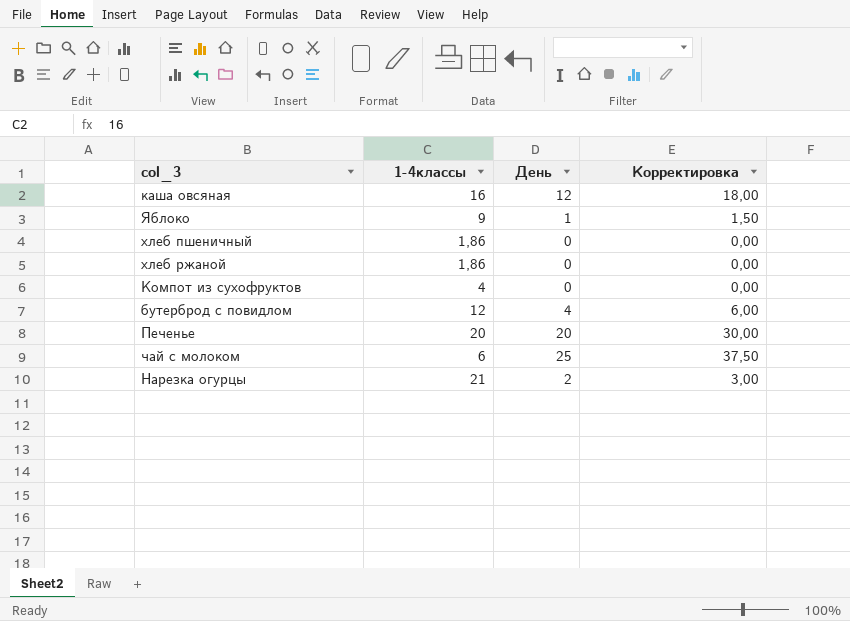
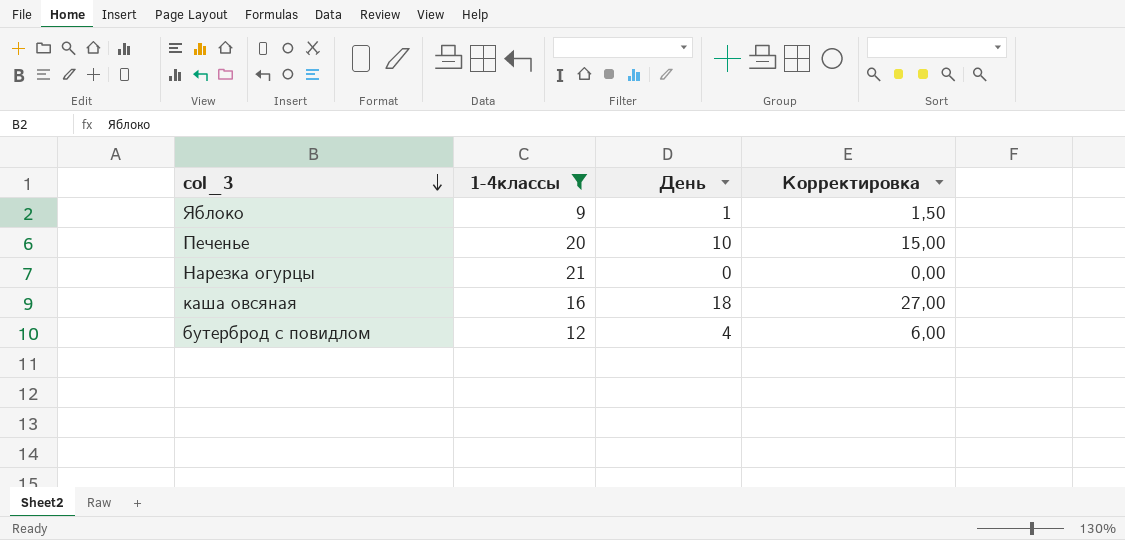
filter: none -> 1-4классы >= 9
row order: none -> col_3 descending
Печенье | День: 20 -> 10
Печенье | Корректировка: 30,00 -> 15,00
Нарезка огурцы | День: 2 -> 0
Нарезка огурцы | Корректировка: 3,00 -> 0,00
каша овсяная | День: 12 -> 18
каша овсяная | Корректировка: 18,00 -> 27,00

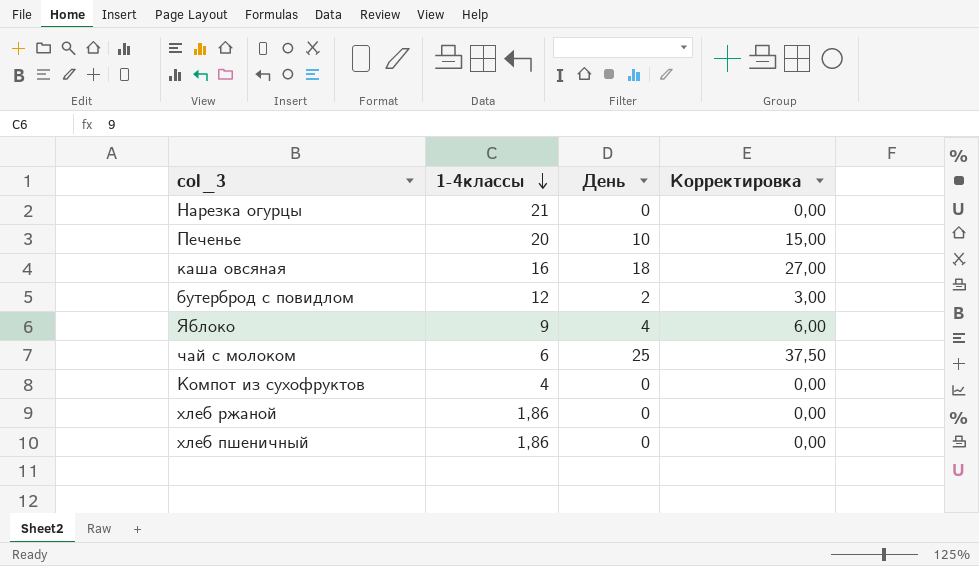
filter: 1-4классы >= 9 -> none
row order: col_3 descending -> 1-4классы descending
бутерброд с повидлом | День: 4 -> 2
бутерброд с повидлом | Корректировка: 6,00 -> 3,00
Яблоко | День: 1 -> 4
Яблоко | Корректировка: 1,50 -> 6,00

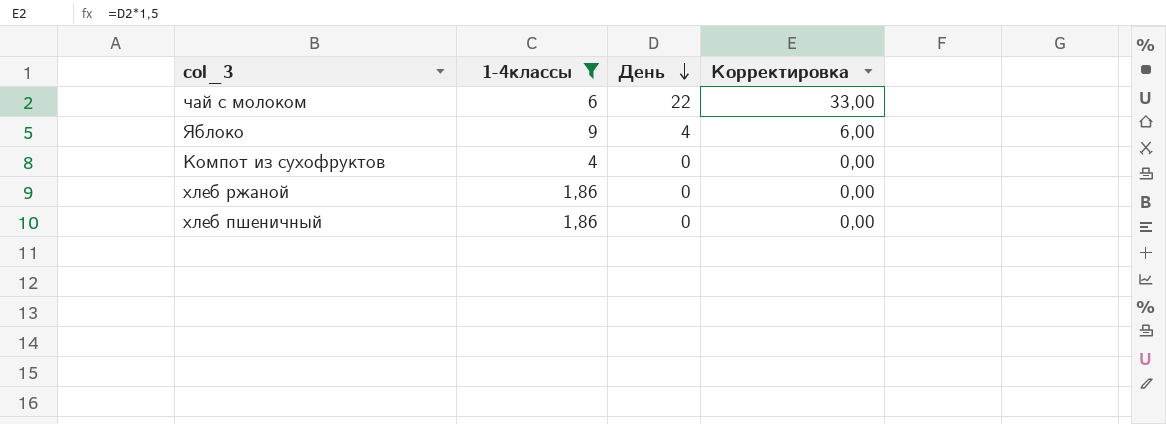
filter: none -> 1-4классы <= 9
row order: 1-4классы descending -> День descending
чай с молоком | День: 25 -> 22
чай с молоком | Корректировка: 37,50 -> 33,00

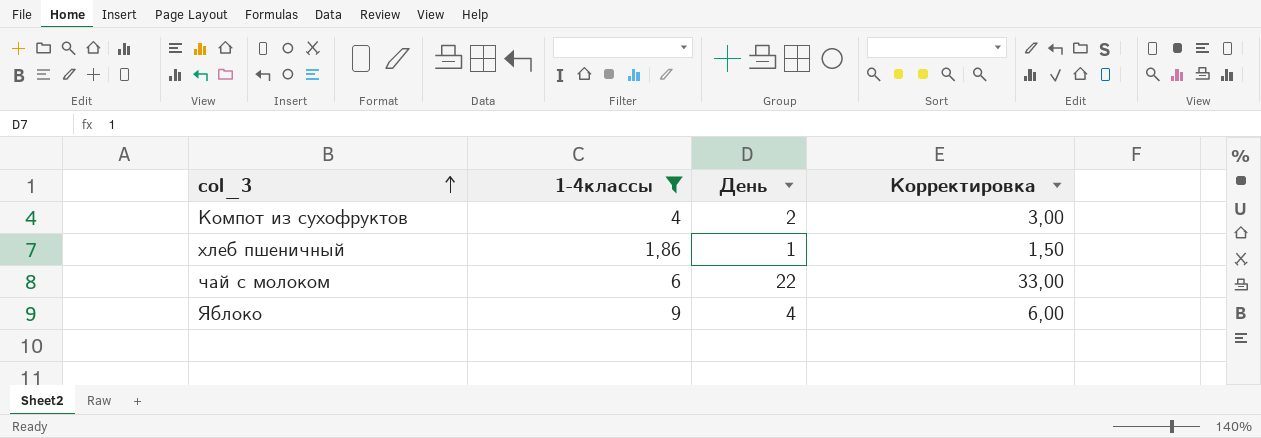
row order: День descending -> col_3 ascending
row хлеб ржаной: 1,86 | 0 | 0,00 -> none
Компот из сухофруктов | День: 0 -> 2
Компот из сухофруктов | Корректировка: 0,00 -> 3,00
хлеб пшеничный | День: 0 -> 1
хлеб пшеничный | Корректировка: 0,00 -> 1,50

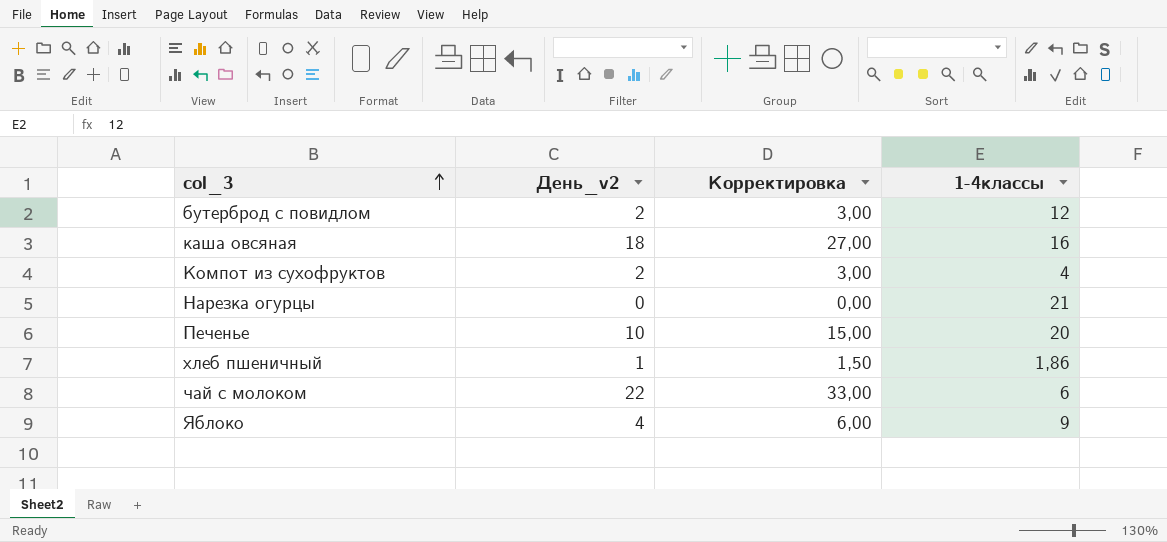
filter: 1-4классы <= 9 -> none
column name: День -> День_v2
column 1-4классы | position: 2 -> 4

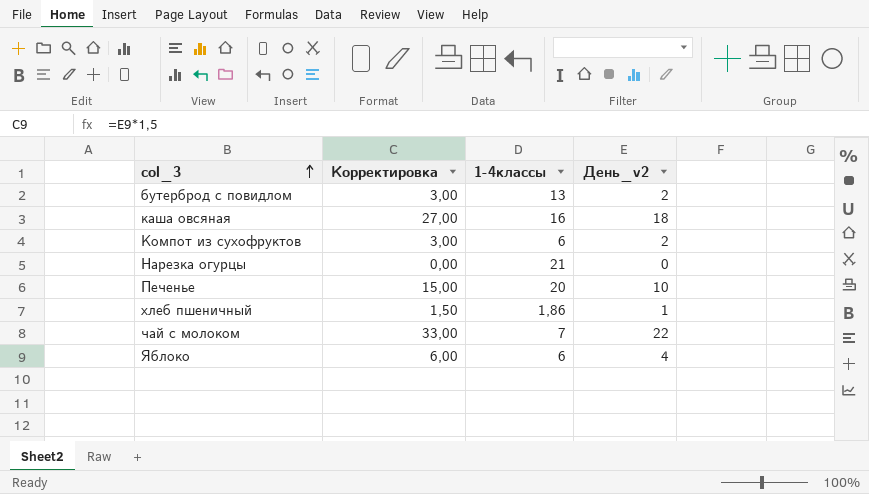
column День_v2 | position: 2 -> 4
бутерброд с повидлом | 1-4классы: 12 -> 13
Компот из сухофруктов | 1-4классы: 4 -> 6
чай с молоком | 1-4классы: 6 -> 7
Яблоко | 1-4классы: 9 -> 6

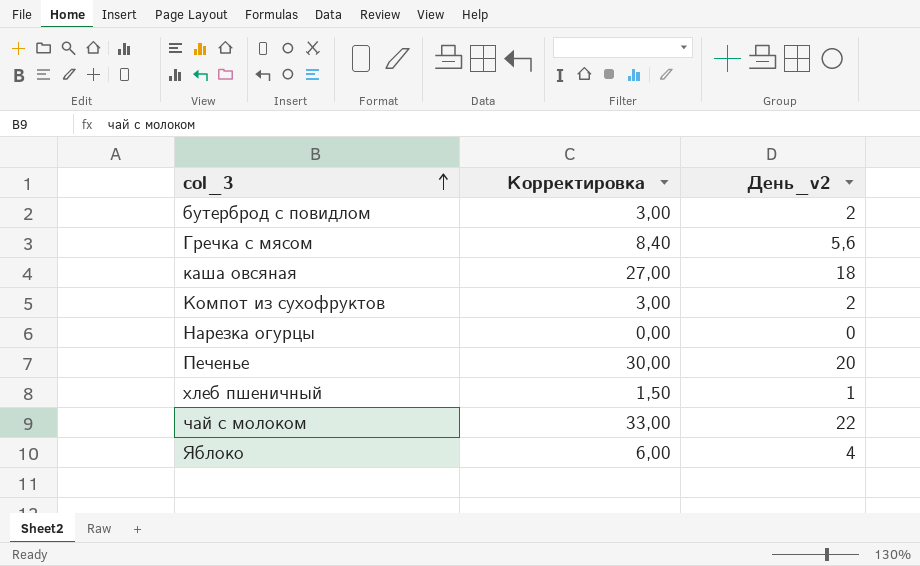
column 1-4классы | position: 3 -> none
row Гречка с мясом: none -> 8,40 | 5,6
Печенье | Корректировка: 15,00 -> 30,00
Печенье | День_v2: 10 -> 20

